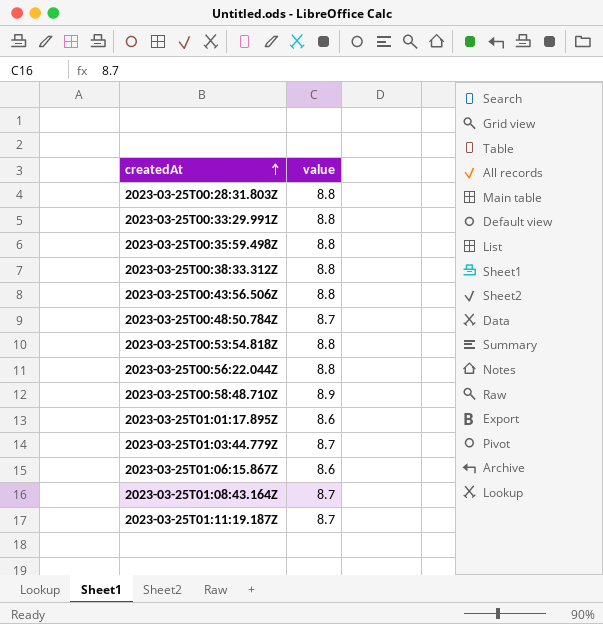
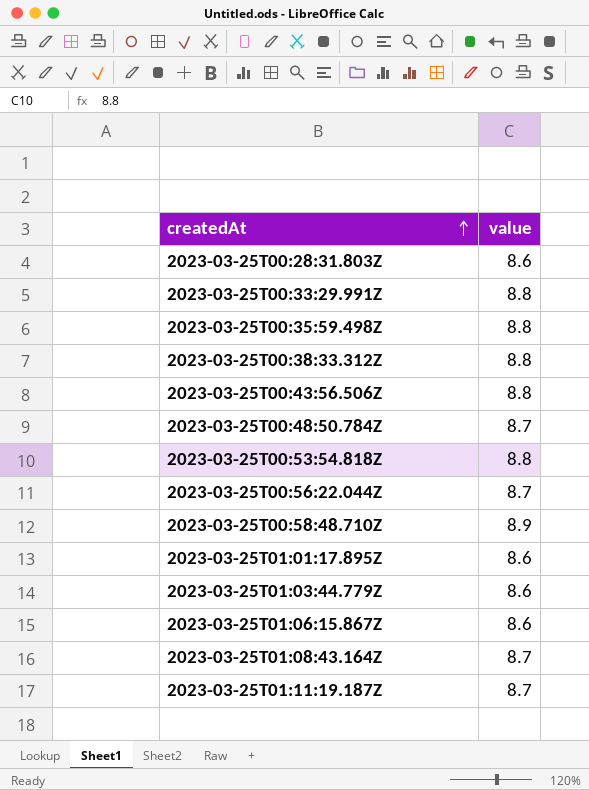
2023-03-25T00:28:31.803Z | value: 8.8 -> 8.6
2023-03-25T00:56:22.044Z | value: 8.8 -> 8.7
2023-03-25T01:03:44.779Z | value: 8.7 -> 8.6

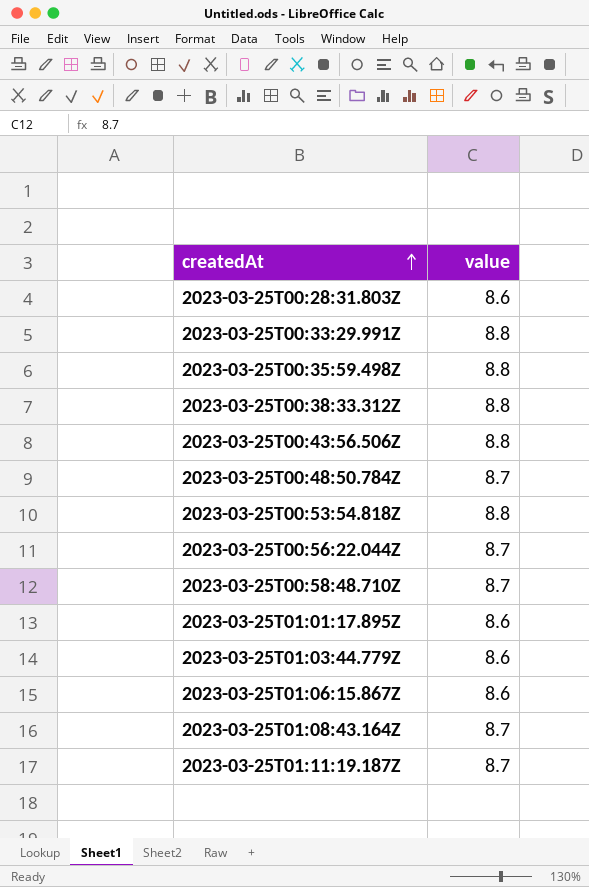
2023-03-25T00:58:48.710Z | value: 8.9 -> 8.7

